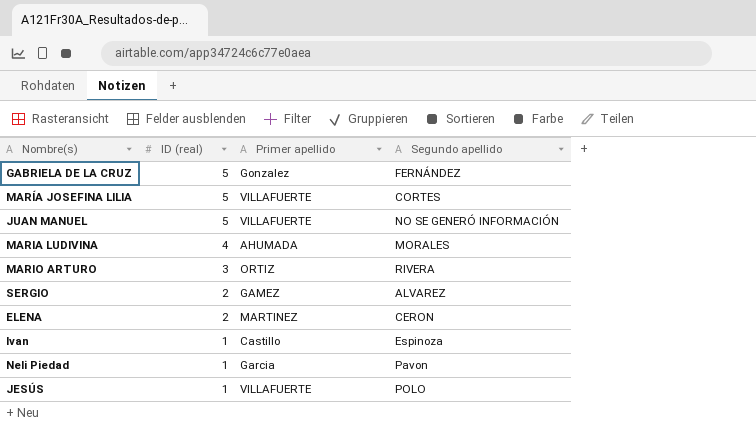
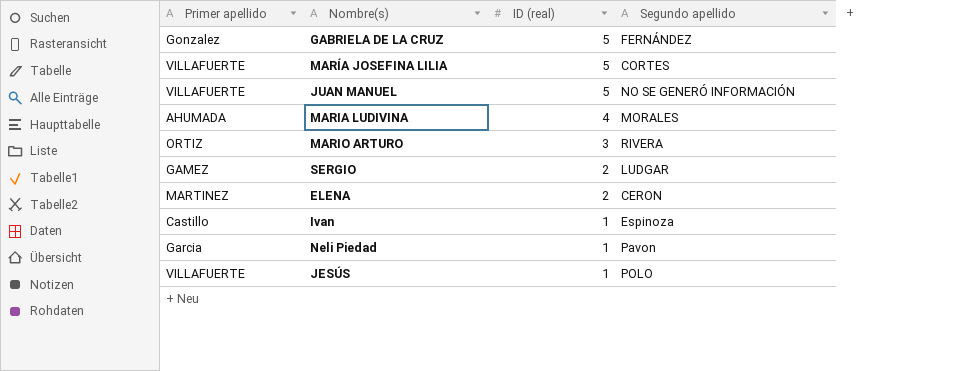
column Primer apellido | position: 3 -> 1
SERGIO | Segundo apellido: ALVAREZ -> LUDGAR

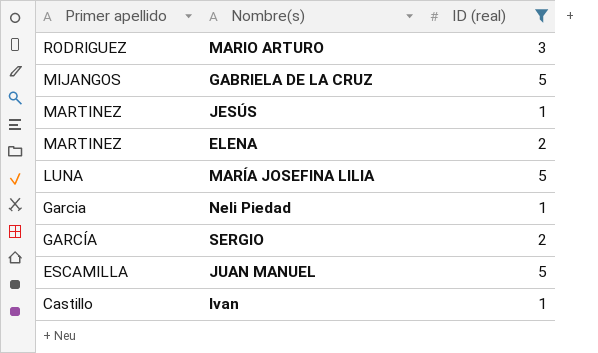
filter: none -> ID (real) != 4
row order: ID (real) descending -> Primer apellido descending
column Segundo apellido | position: 4 -> none
MARIO ARTURO | Primer apellido: ORTIZ -> RODRIGUEZ
GABRIELA DE LA CRUZ | Primer apellido: Gonzalez -> MIJANGOS
JESÚS | Primer apellido: VILLAFUERTE -> MARTINEZ
MARÍA JOSEFINA LILIA | Primer apellido: VILLAFUERTE -> LUNA
SERGIO | Primer apellido: GAMEZ -> GARCÍA
JUAN MANUEL | Primer apellido: VILLAFUERTE -> ESCAMILLA

